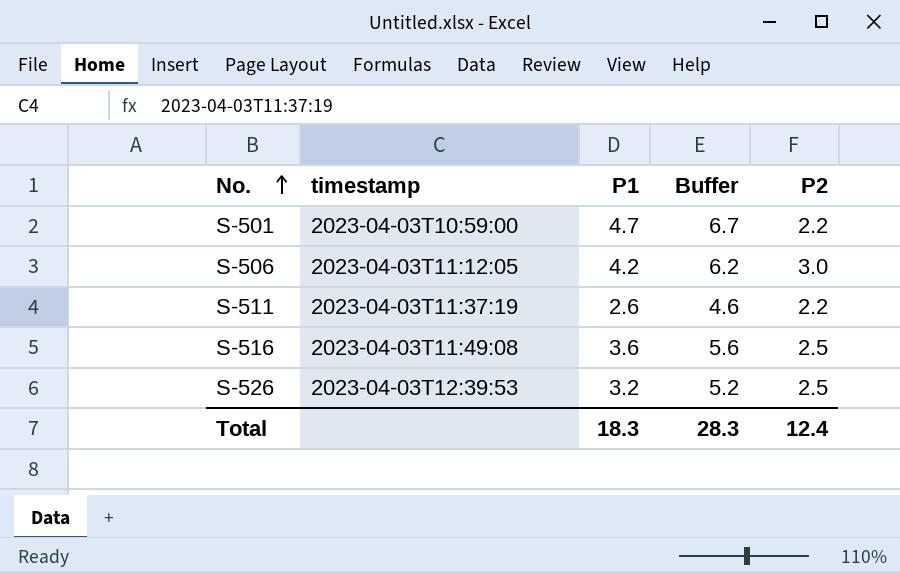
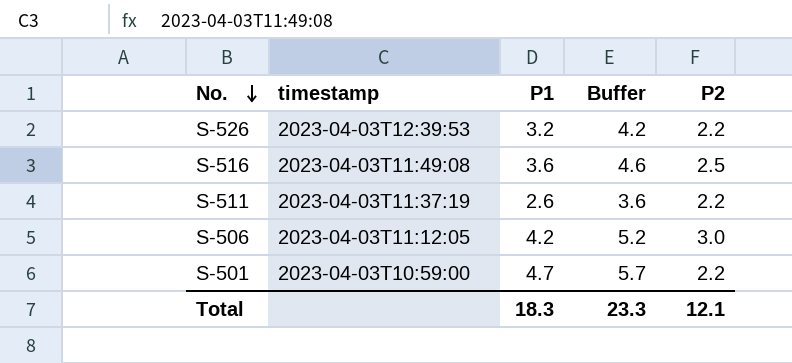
row order: No. ascending -> No. descending
column Buffer | formula: [P1] + 2 -> [P1] + 1
S-526 | P2: 2.5 -> 2.2
Total | Buffer: 28.3 -> 23.3
Total | P2: 12.4 -> 12.1

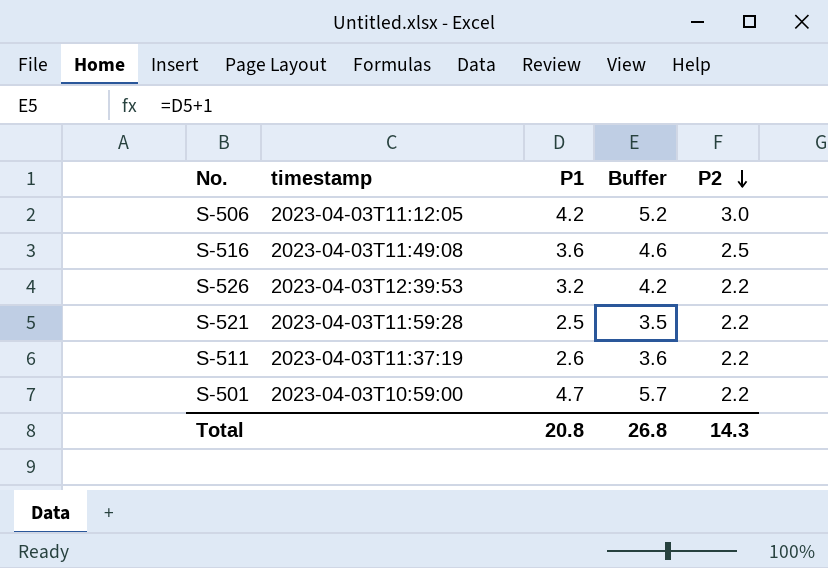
row order: No. descending -> P2 descending
row S-521: none -> 2023-04-03T11:59:28 | 2.5 | 3.5 | 2.2
Total | P1: 18.3 -> 20.8
Total | Buffer: 23.3 -> 26.8
Total | P2: 12.1 -> 14.3

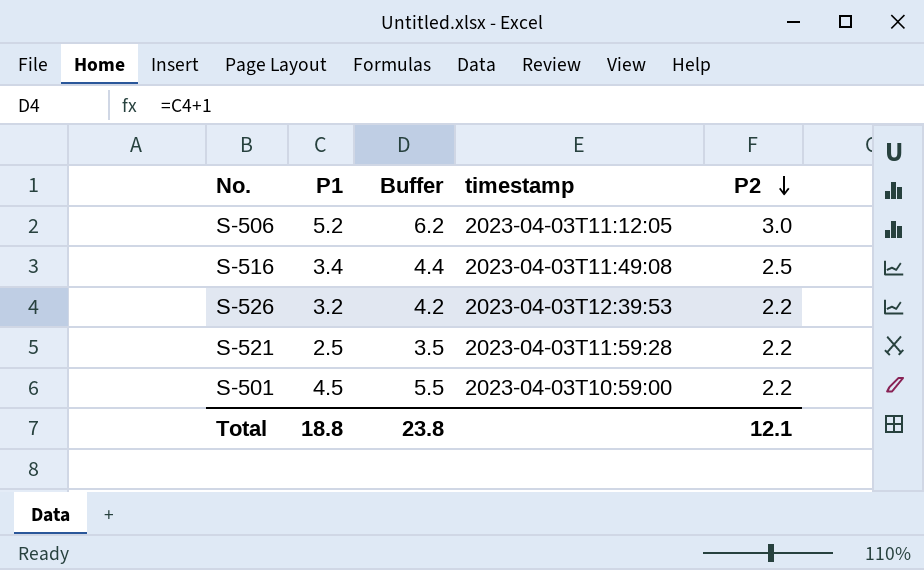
column timestamp | position: 2 -> 4
row S-511: 2023-04-03T11:37:19 | 2.6 | 3.6 | 2.2 -> none
S-506 | P1: 4.2 -> 5.2
S-506 | Buffer: 5.2 -> 6.2
S-516 | P1: 3.6 -> 3.4
S-516 | Buffer: 4.6 -> 4.4
S-501 | P1: 4.7 -> 4.5
S-501 | Buffer: 5.7 -> 5.5
Total | P1: 20.8 -> 18.8
Total | Buffer: 26.8 -> 23.8
Total | P2: 14.3 -> 12.1

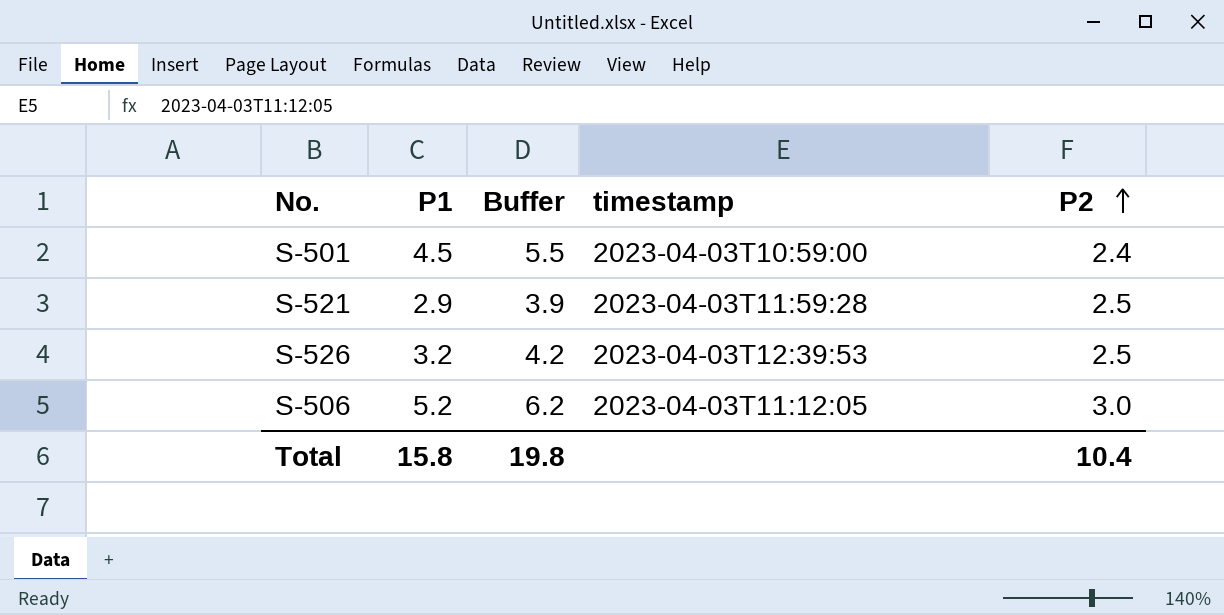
row order: P2 descending -> P2 ascending
row S-516: 3.4 | 4.4 | 2023-04-03T11:49:08 | 2.5 -> none
S-501 | P2: 2.2 -> 2.4
S-521 | P1: 2.5 -> 2.9
S-521 | Buffer: 3.5 -> 3.9
S-521 | P2: 2.2 -> 2.5
S-526 | P2: 2.2 -> 2.5
Total | P1: 18.8 -> 15.8
Total | Buffer: 23.8 -> 19.8
Total | P2: 12.1 -> 10.4

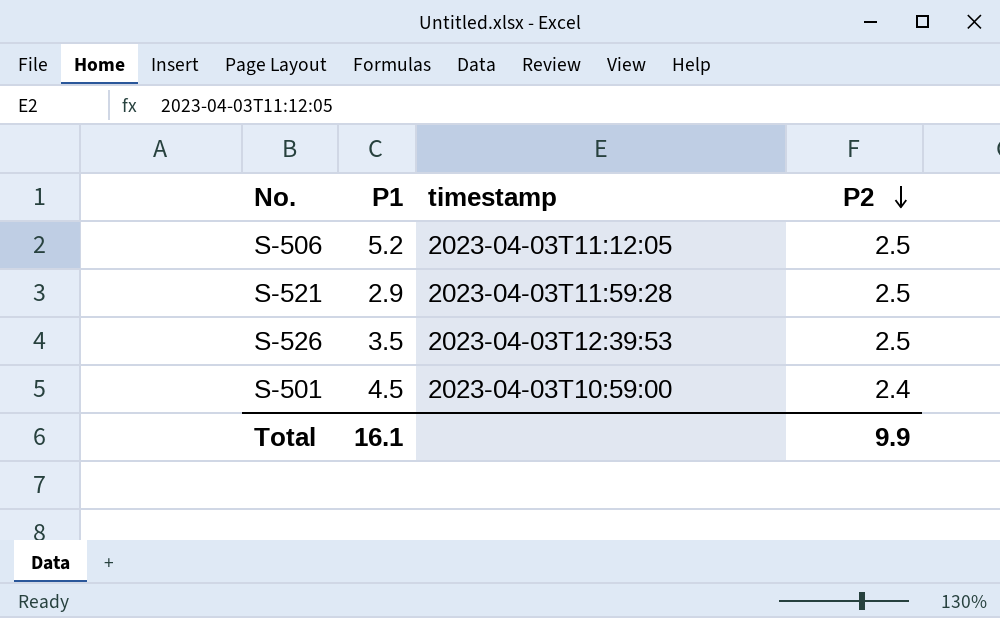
row order: P2 ascending -> P2 descending
column Buffer | formula: [P1] + 1 -> none
S-506 | P2: 3.0 -> 2.5
S-526 | P1: 3.2 -> 3.5
Total | P1: 15.8 -> 16.1
Total | P2: 10.4 -> 9.9

